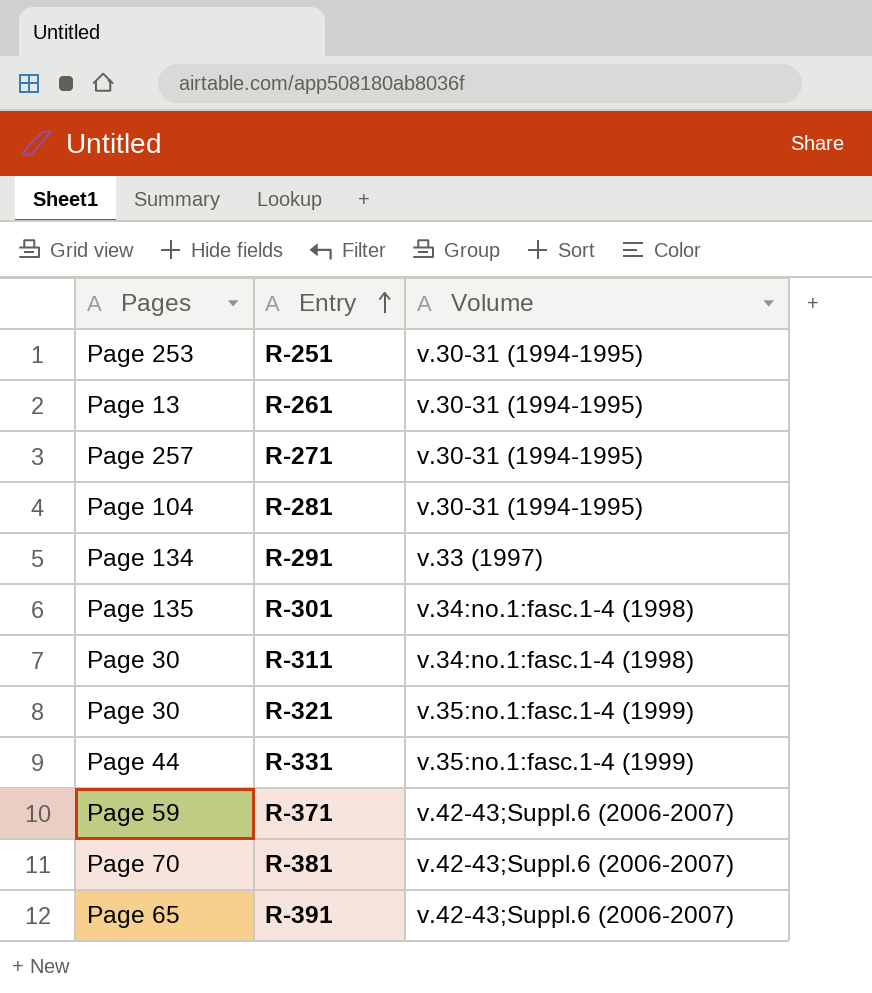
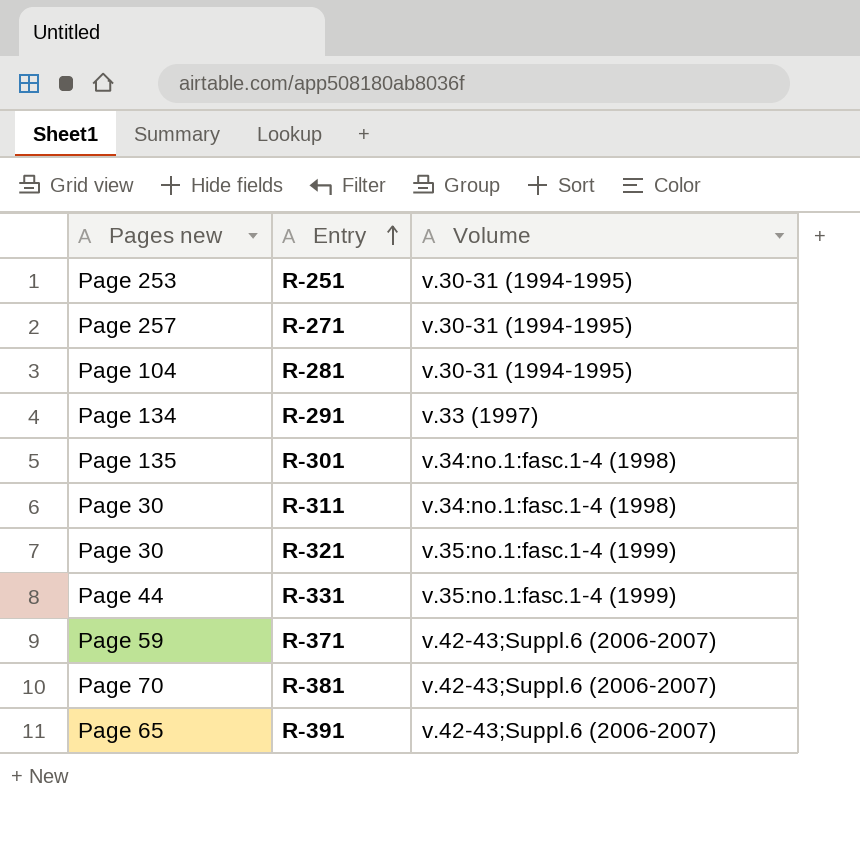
column name: Pages -> Pages new
row R-261: Page 13 | v.30-31 (1994-1995) -> none

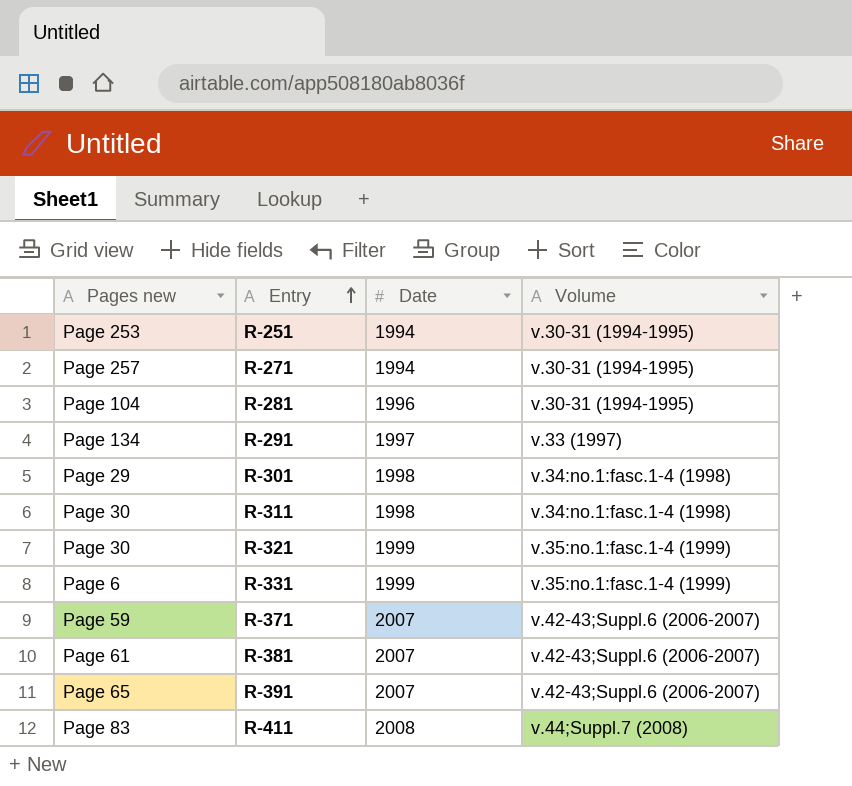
column Date | position: none -> 3
R-301 | Pages new: Page 135 -> Page 29
R-331 | Pages new: Page 44 -> Page 6
R-381 | Pages new: Page 70 -> Page 61
row R-411: none -> Page 83 | 2008 | v.44;Suppl.7 (2008)

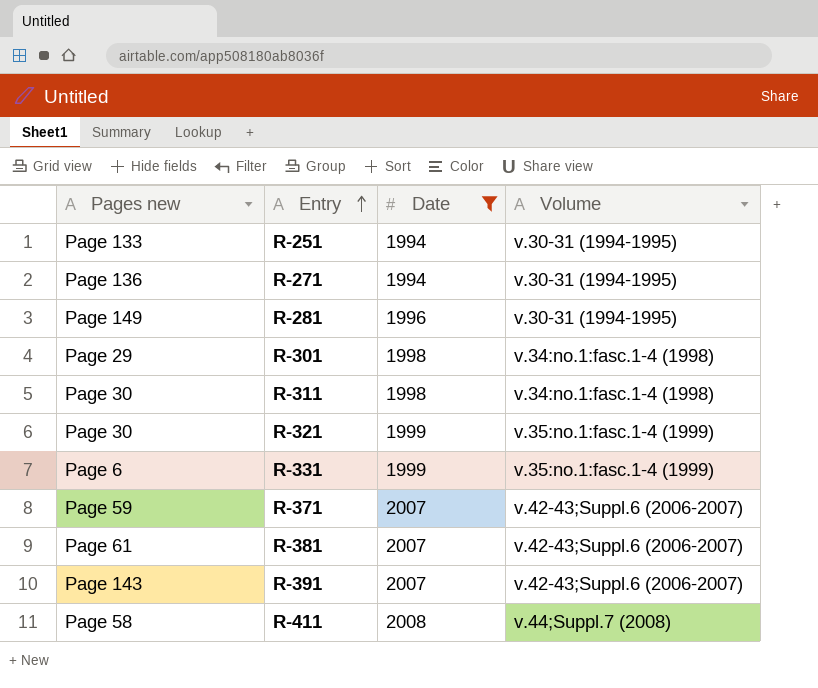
filter: none -> Date != 1997
R-251 | Pages new: Page 253 -> Page 133
R-271 | Pages new: Page 257 -> Page 136
R-281 | Pages new: Page 104 -> Page 149
R-391 | Pages new: Page 65 -> Page 143
R-411 | Pages new: Page 83 -> Page 58

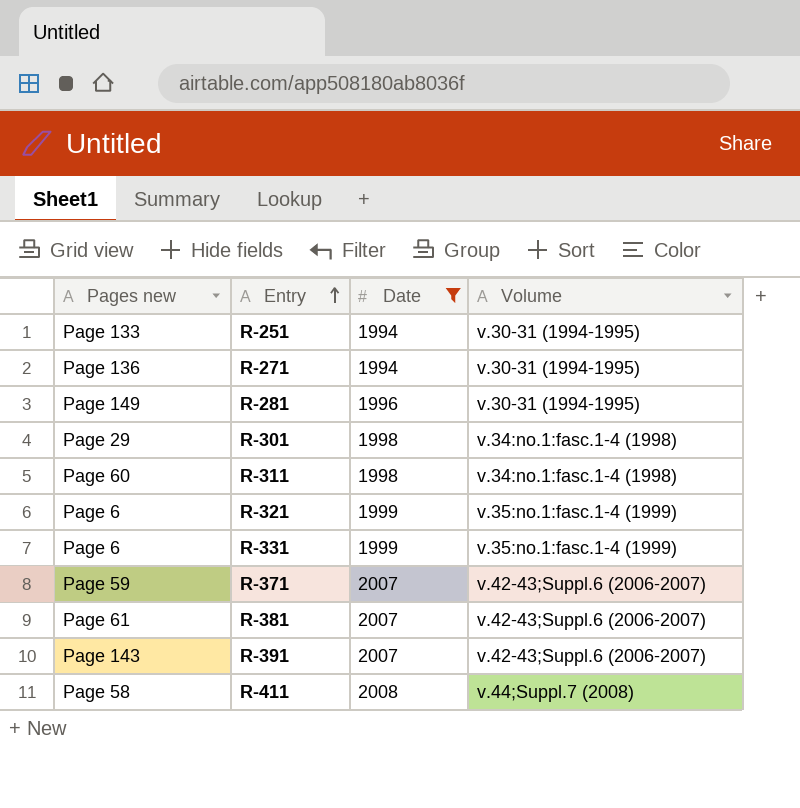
R-311 | Pages new: Page 30 -> Page 60
R-321 | Pages new: Page 30 -> Page 6

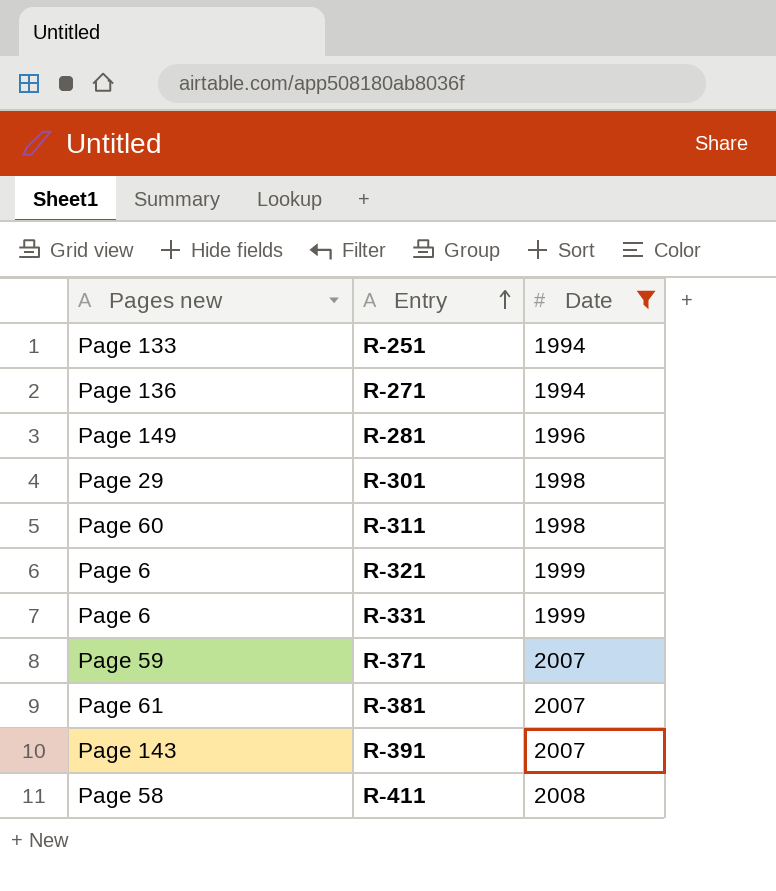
column Volume | position: 4 -> none

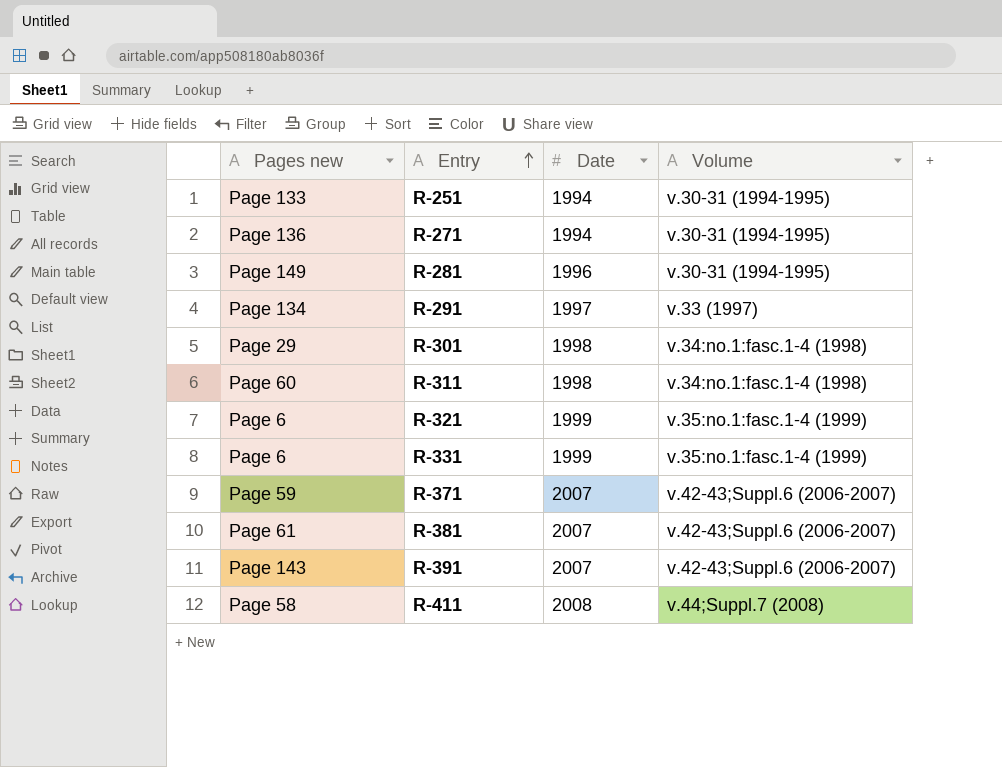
filter: Date != 1997 -> none
column Volume | position: none -> 4

